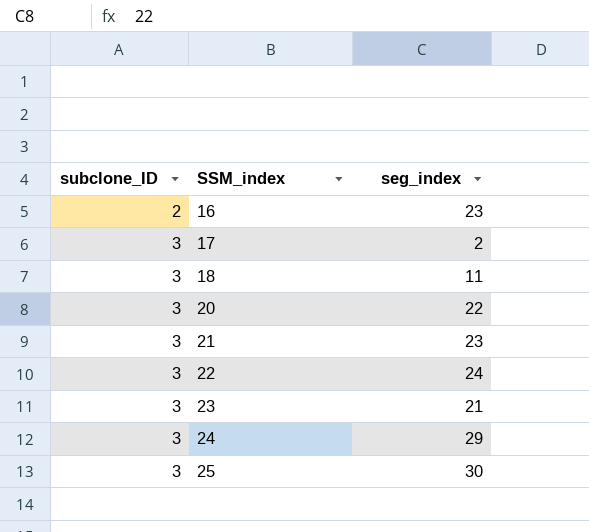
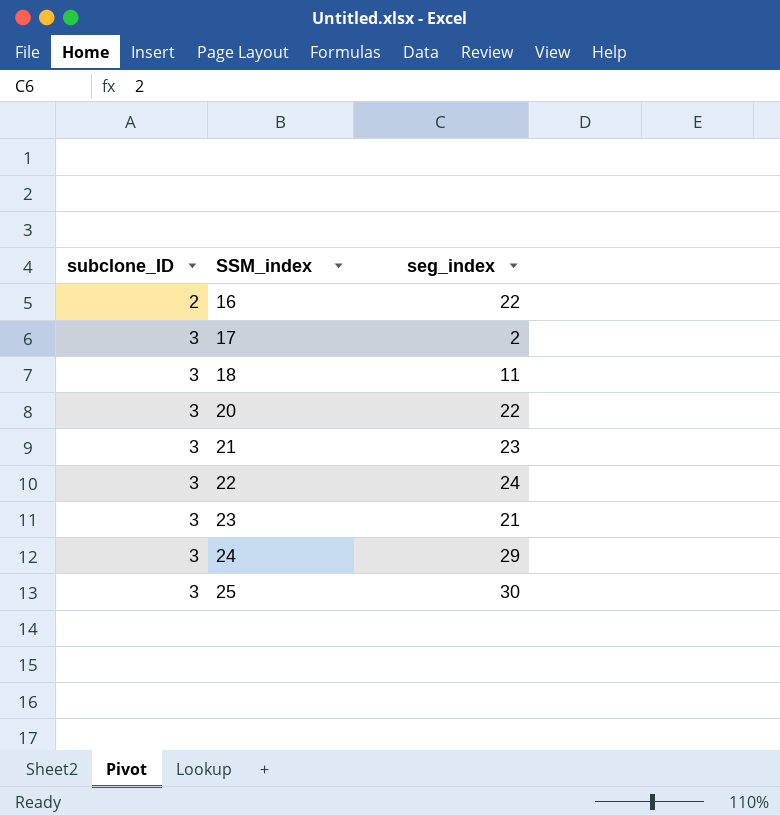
16 | seg_index: 23 -> 22

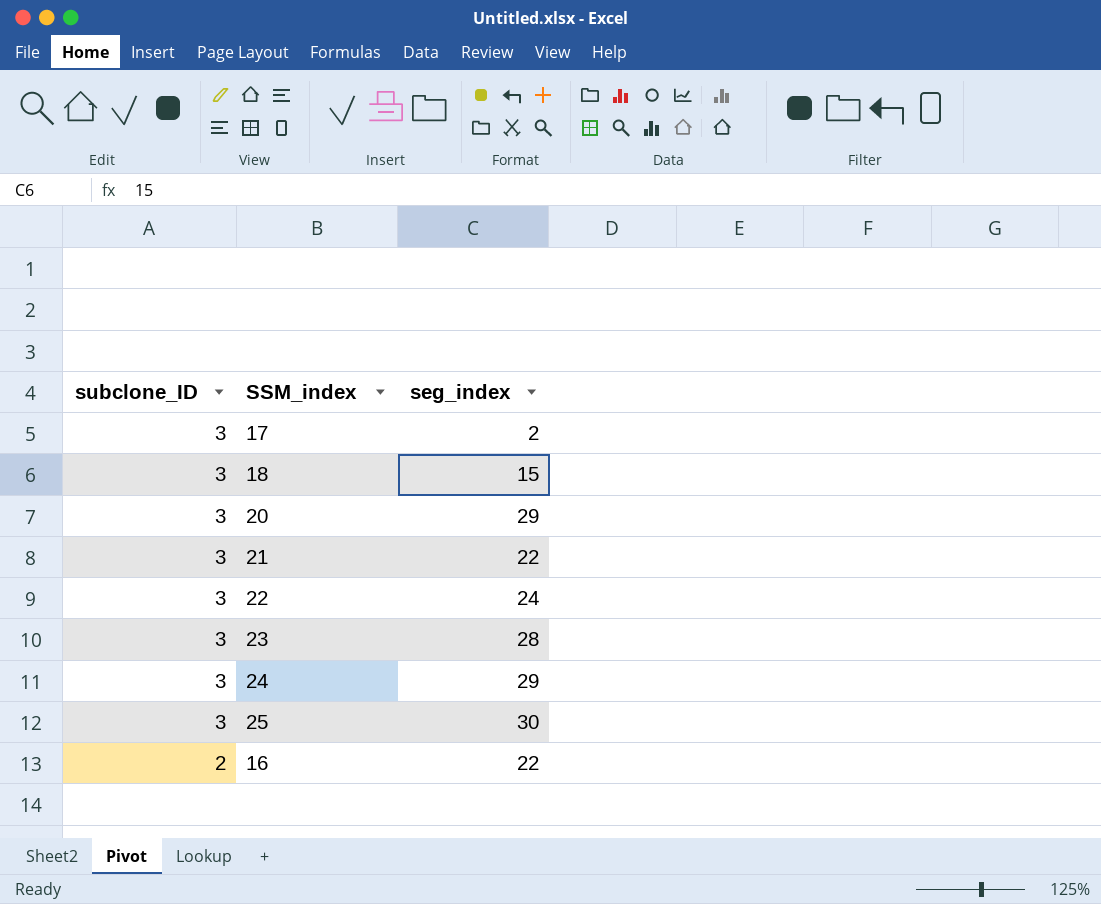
row order: subclone_ID ascending -> subclone_ID descending
18 | seg_index: 11 -> 15
20 | seg_index: 22 -> 29
21 | seg_index: 23 -> 22
23 | seg_index: 21 -> 28

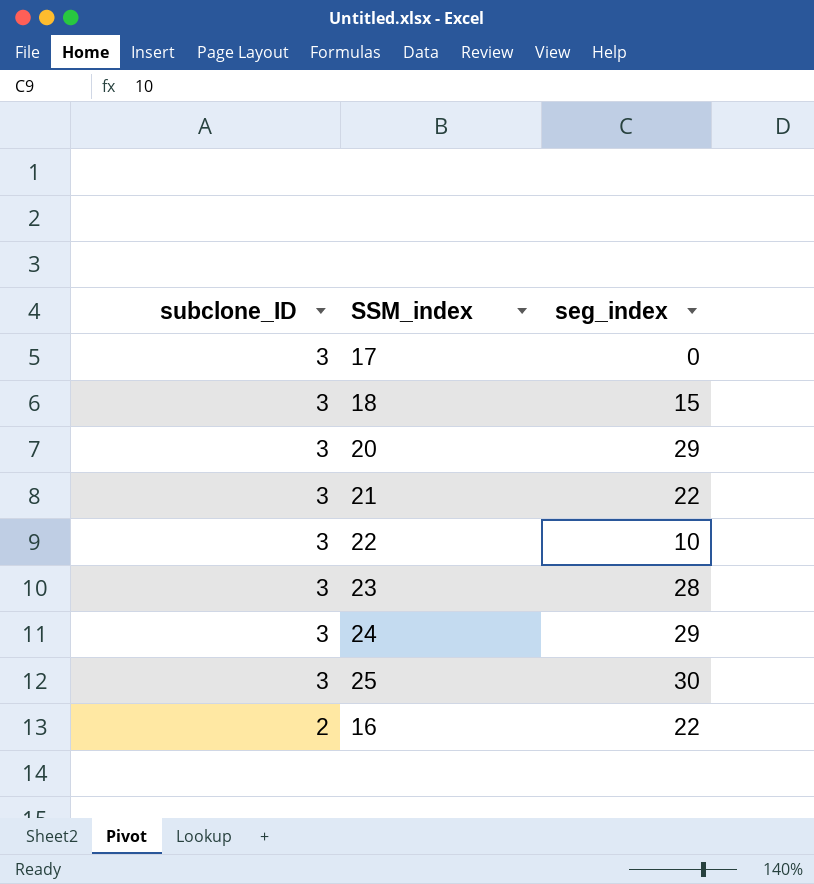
17 | seg_index: 2 -> 0
22 | seg_index: 24 -> 10

